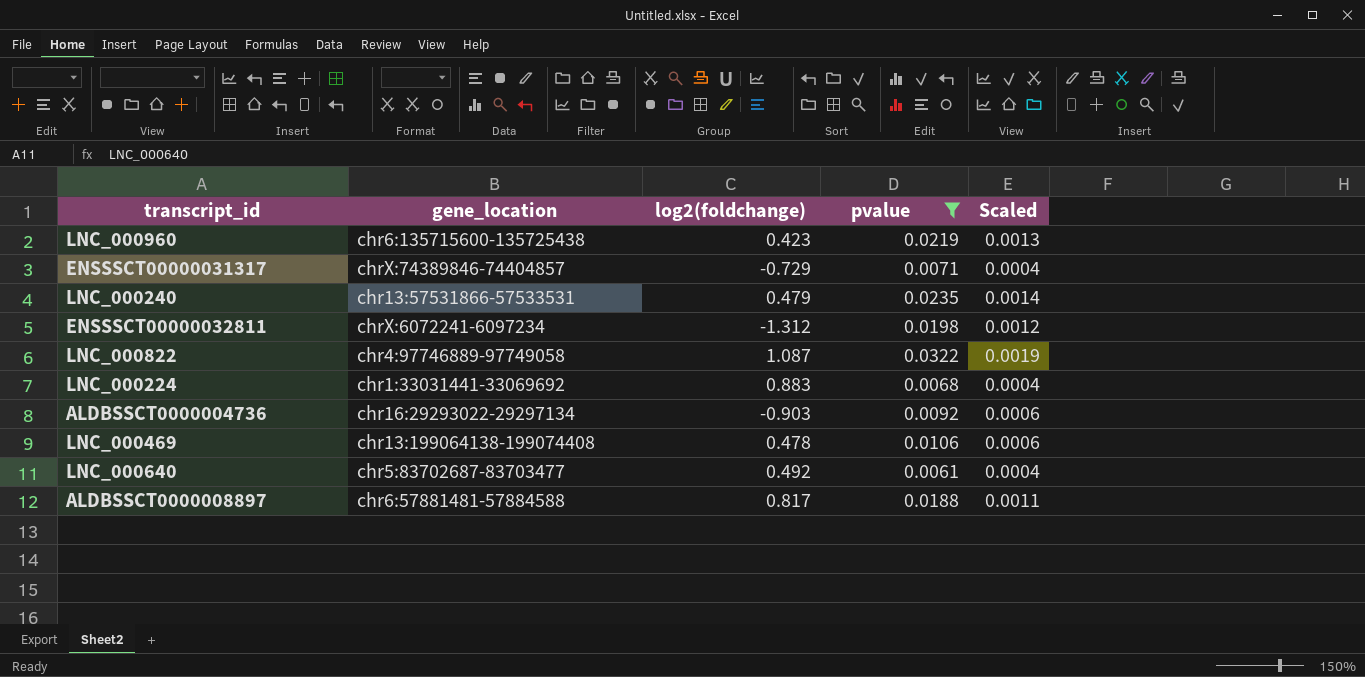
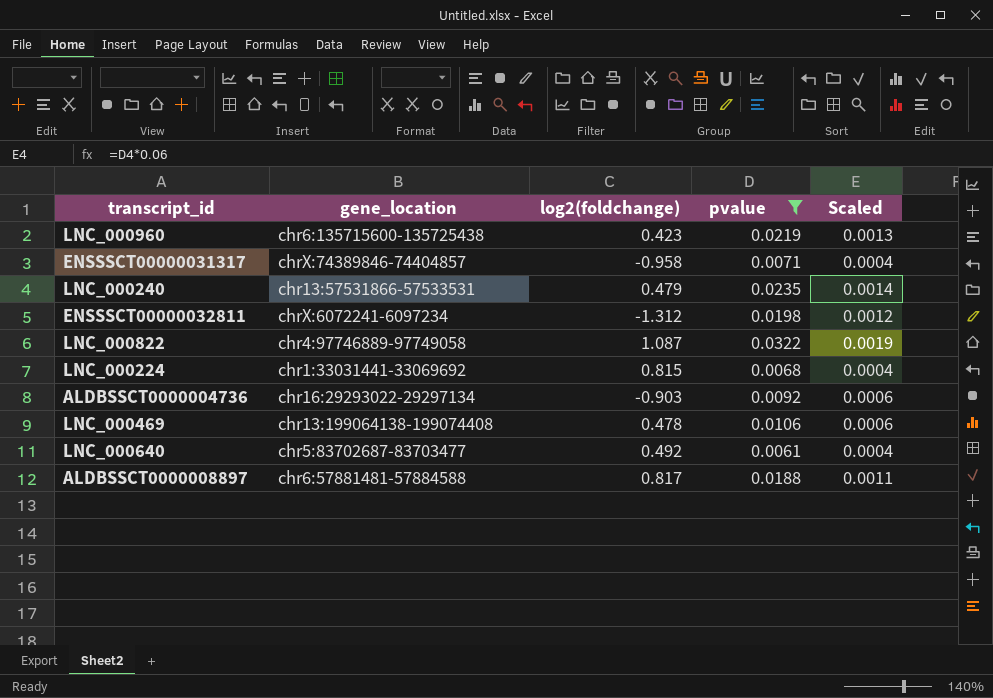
ENSSSCT00000031317 | log2(foldchange): -0.729 -> -0.958
LNC_000224 | log2(foldchange): 0.883 -> 0.815

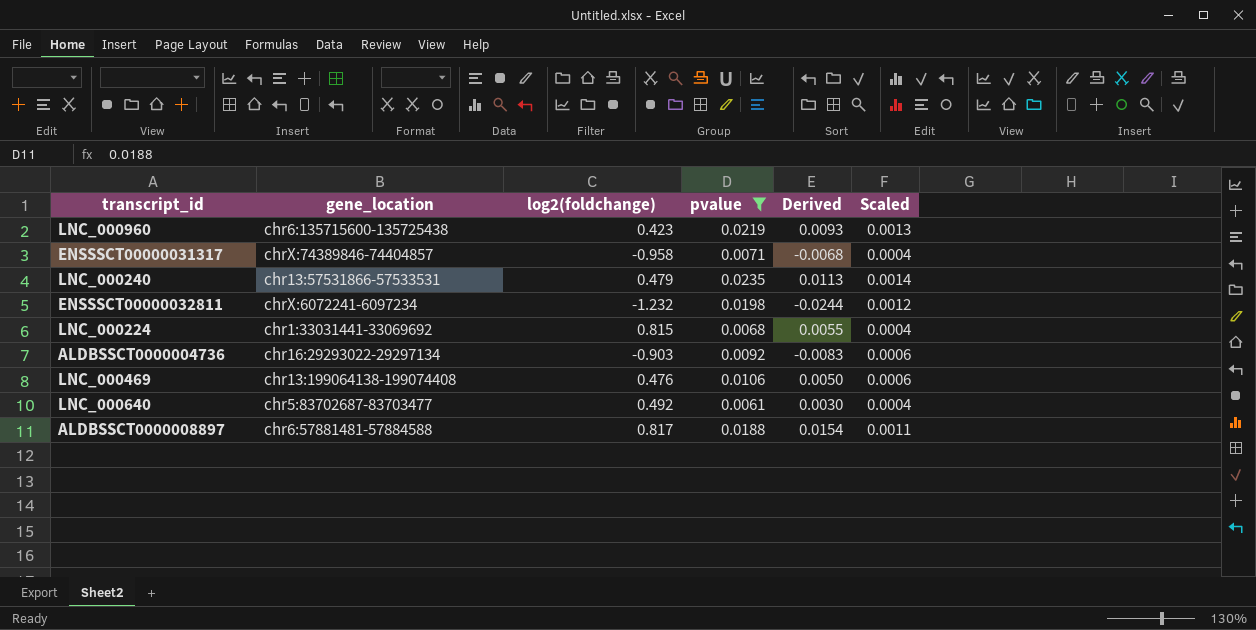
column Derived | formula: none -> [log2(foldchange)] * [pvalue]
row LNC_000822: chr4:97746889-97749058 | 1.087 | 0.0322 | 0.0019 -> none
ENSSSCT00000032811 | log2(foldchange): -1.312 -> -1.232
LNC_000469 | log2(foldchange): 0.478 -> 0.476

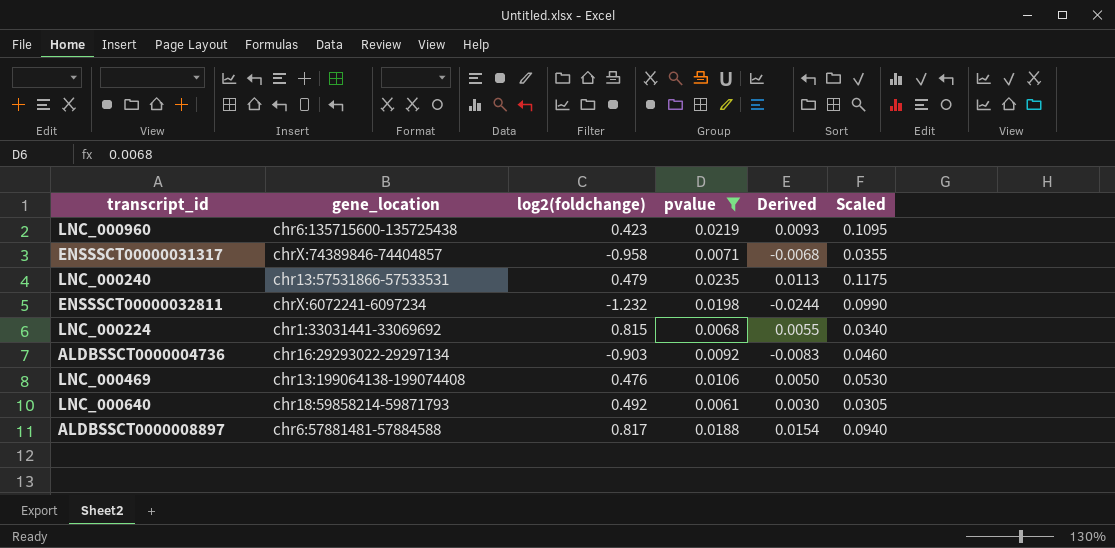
column Scaled | formula: [pvalue] * 0.06 -> [pvalue] * 5
LNC_000640 | gene_location: chr5:83702687-83703477 -> chr18:59858214-59871793

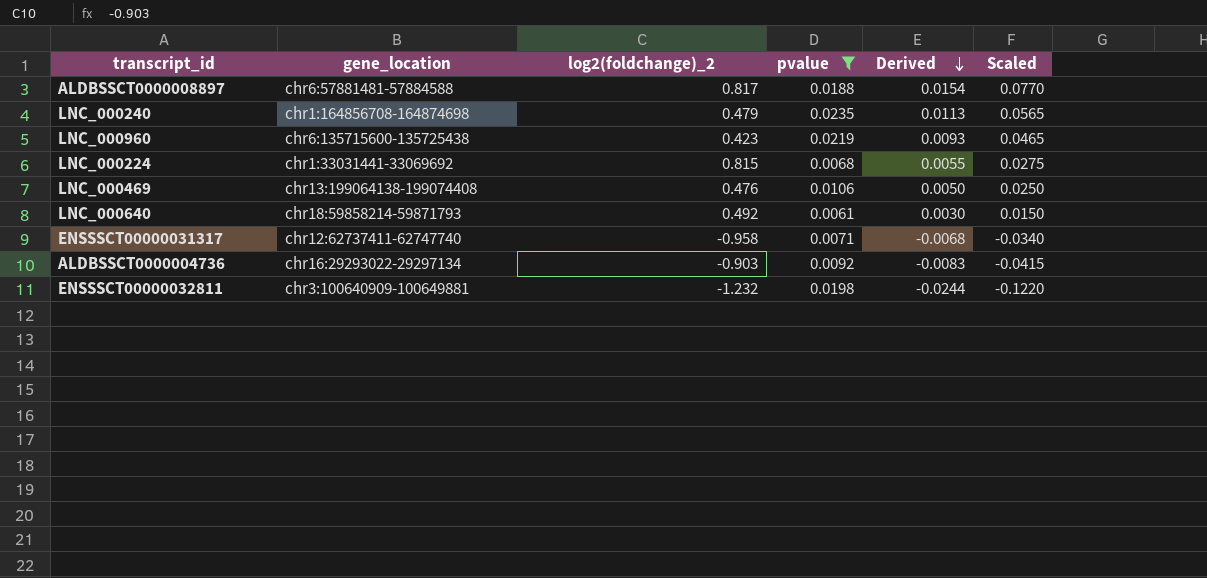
row order: none -> Derived descending
column name: log2(foldchange) -> log2(foldchange)_2
column Scaled | formula: [pvalue] * 5 -> [Derived] * 5
LNC_000240 | gene_location: chr13:57531866-57533531 -> chr1:164856708-164874698
ENSSSCT00000031317 | gene_location: chrX:74389846-74404857 -> chr12:62737411-62747740
ENSSSCT00000032811 | gene_location: chrX:6072241-6097234 -> chr3:100640909-100649881

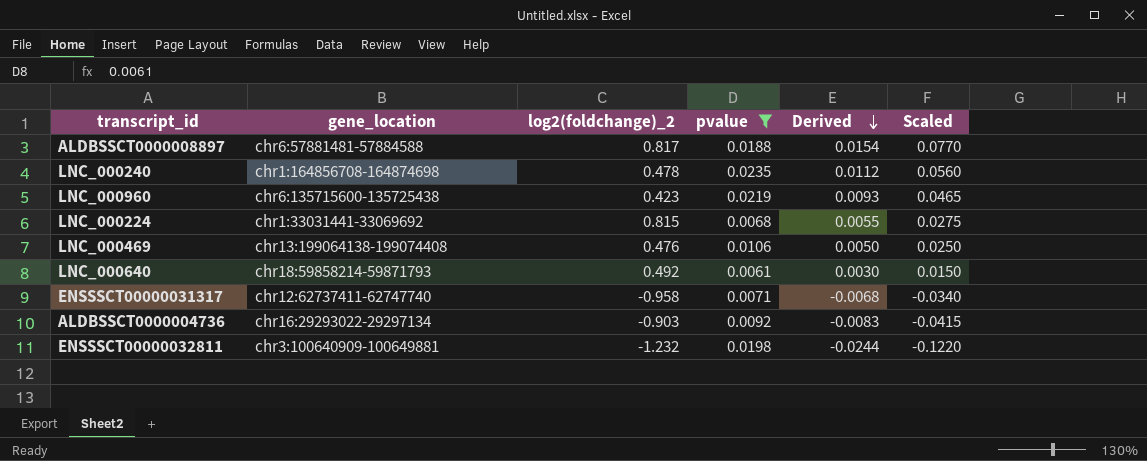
LNC_000240 | log2(foldchange)_2: 0.479 -> 0.478
LNC_000240 | Derived: 0.0113 -> 0.0112
LNC_000240 | Scaled: 0.0565 -> 0.0560

